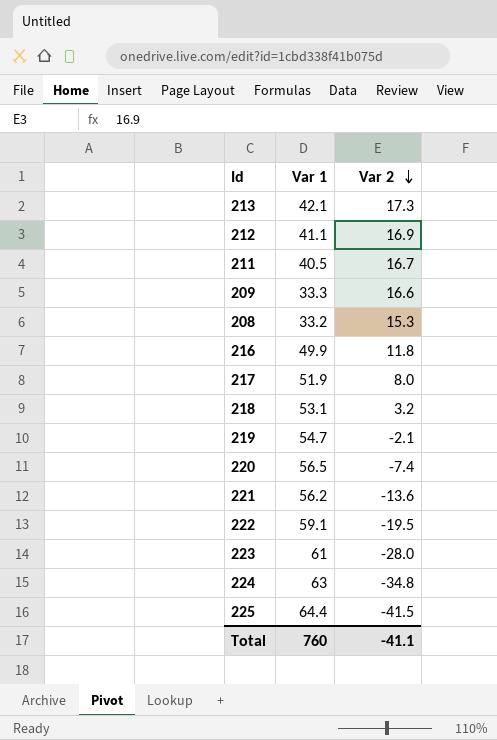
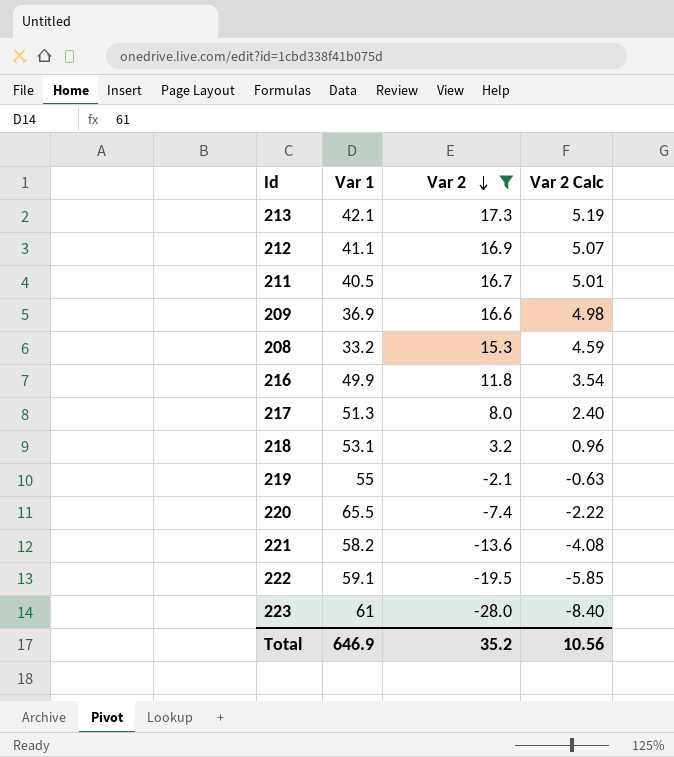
filter: none -> Var 2 >= -28.0
column Var 2 Calc | formula: none -> [Var 2] * 0.3
209 | Var 1: 33.3 -> 36.9
217 | Var 1: 51.9 -> 51.3
219 | Var 1: 54.7 -> 55
220 | Var 1: 56.5 -> 65.5
221 | Var 1: 56.2 -> 58.2
Total | Var 1: 760 -> 646.9
Total | Var 2: -41.1 -> 35.2

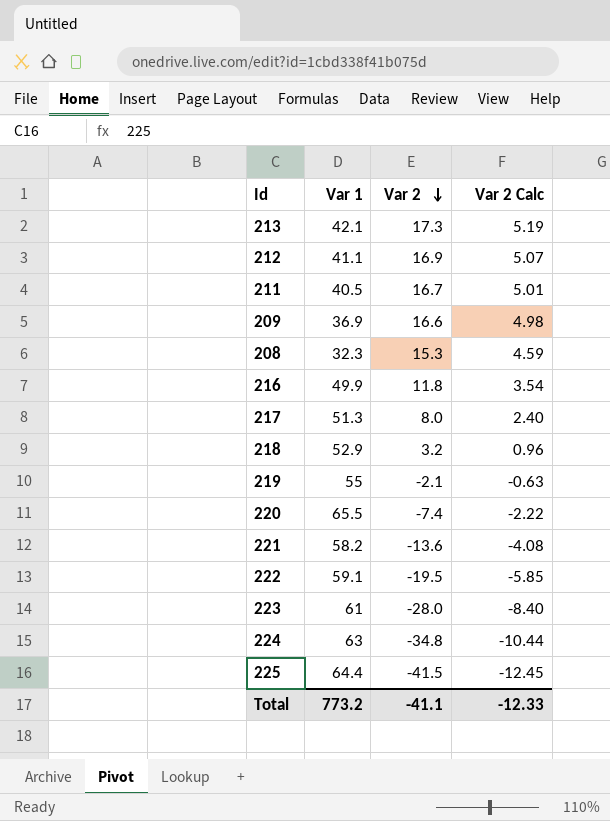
filter: Var 2 >= -28.0 -> none
208 | Var 1: 33.2 -> 32.3
218 | Var 1: 53.1 -> 52.9
Total | Var 1: 646.9 -> 773.2
Total | Var 2: 35.2 -> -41.1
Total | Var 2 Calc: 10.56 -> -12.33

